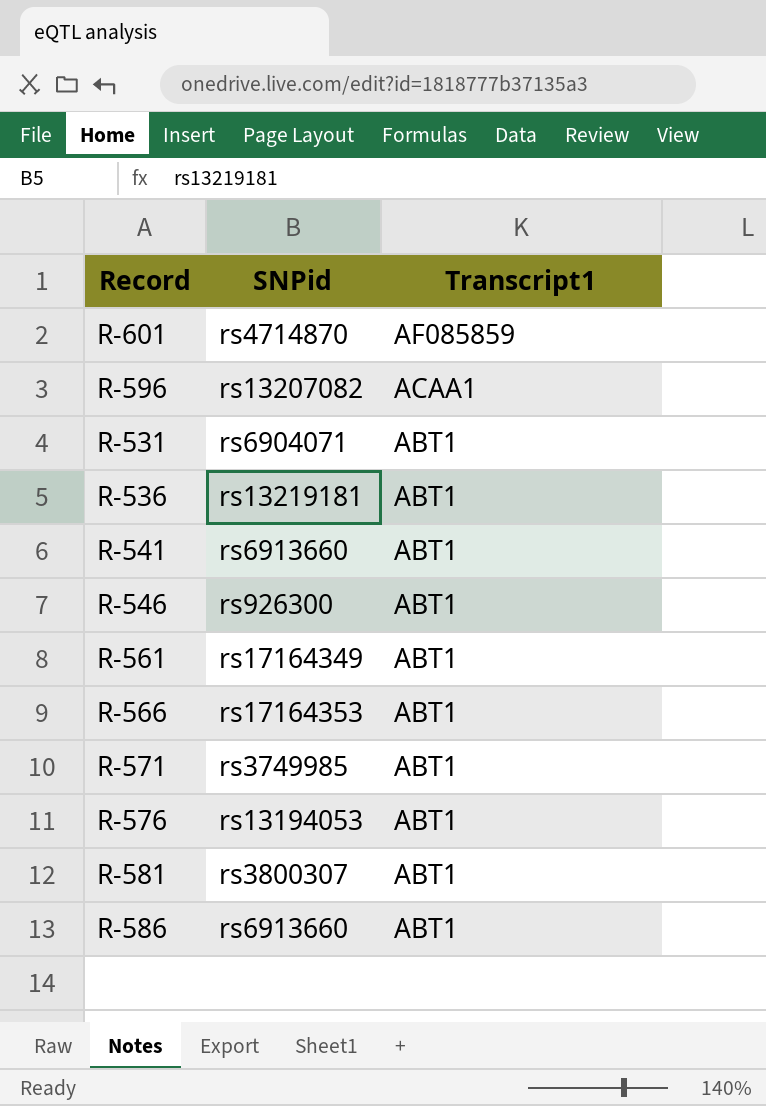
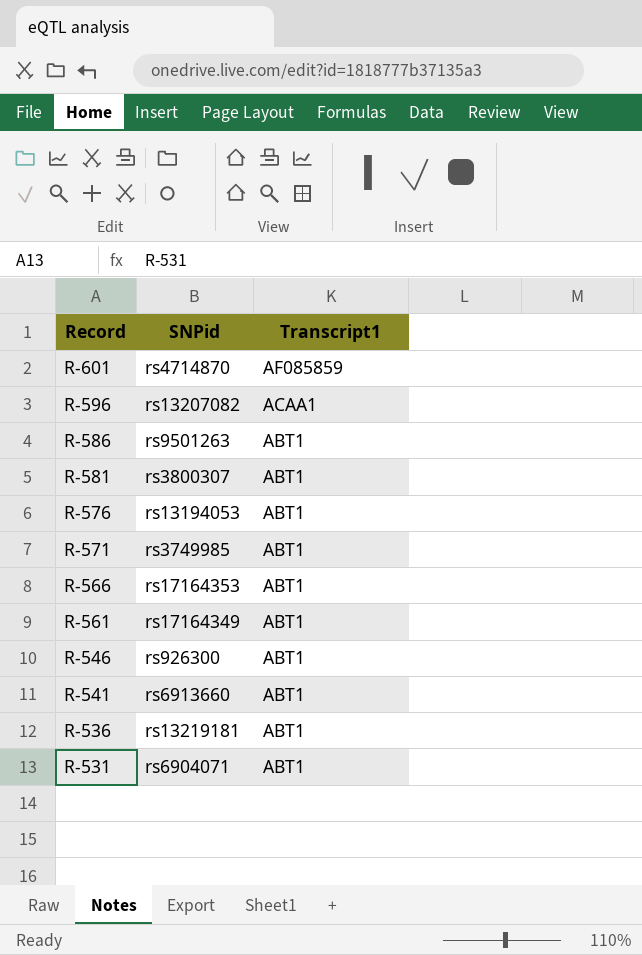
row order: Transcript1 descending -> Record descending
R-586 | SNPid: rs6913660 -> rs9501263

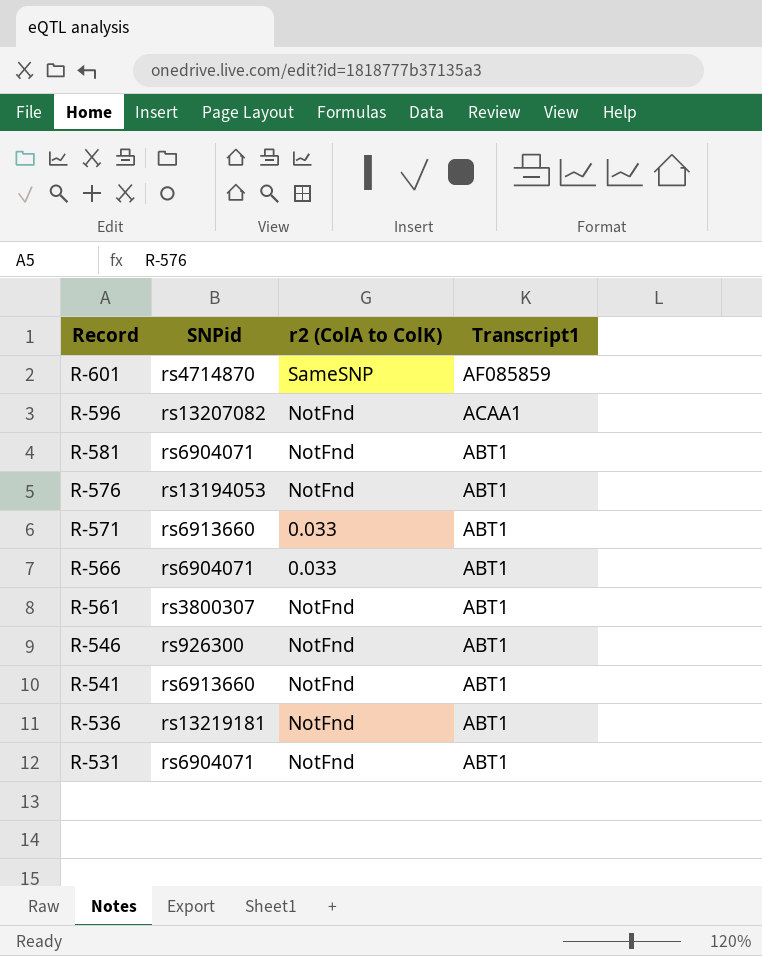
column r2 (ColA to ColK) | position: none -> 3
row R-586: rs9501263 | ABT1 -> none
R-581 | SNPid: rs3800307 -> rs6904071
R-571 | SNPid: rs3749985 -> rs6913660
R-566 | SNPid: rs17164353 -> rs6904071
R-561 | SNPid: rs17164349 -> rs3800307

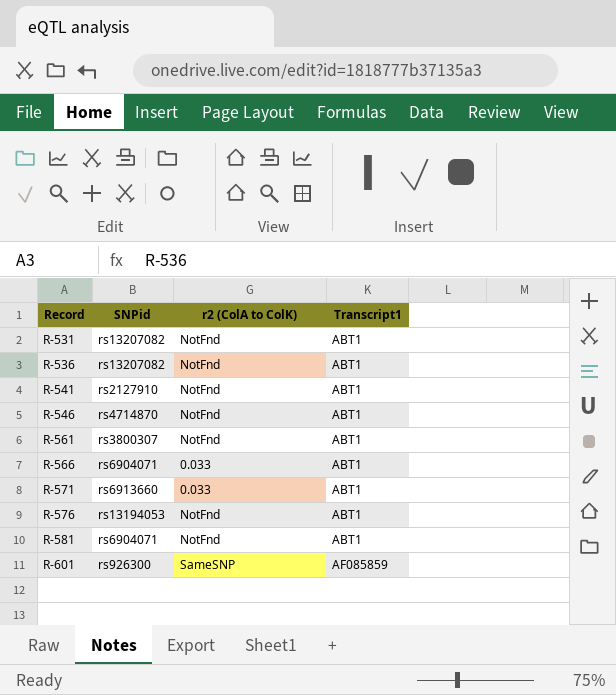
row order: Record descending -> Record ascending
row R-596: rs13207082 | NotFnd | ACAA1 -> none
R-531 | SNPid: rs6904071 -> rs13207082
R-536 | SNPid: rs13219181 -> rs13207082
R-541 | SNPid: rs6913660 -> rs2127910
R-546 | SNPid: rs926300 -> rs4714870
R-601 | SNPid: rs4714870 -> rs926300

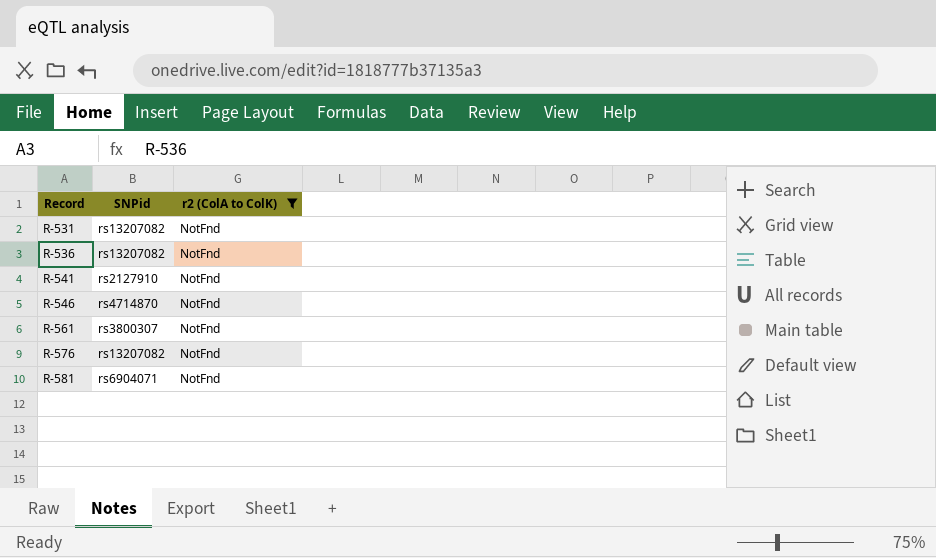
filter: none -> r2 (ColA to ColK) = NotFnd
column Transcript1 | position: 4 -> none
R-576 | SNPid: rs13194053 -> rs13207082

